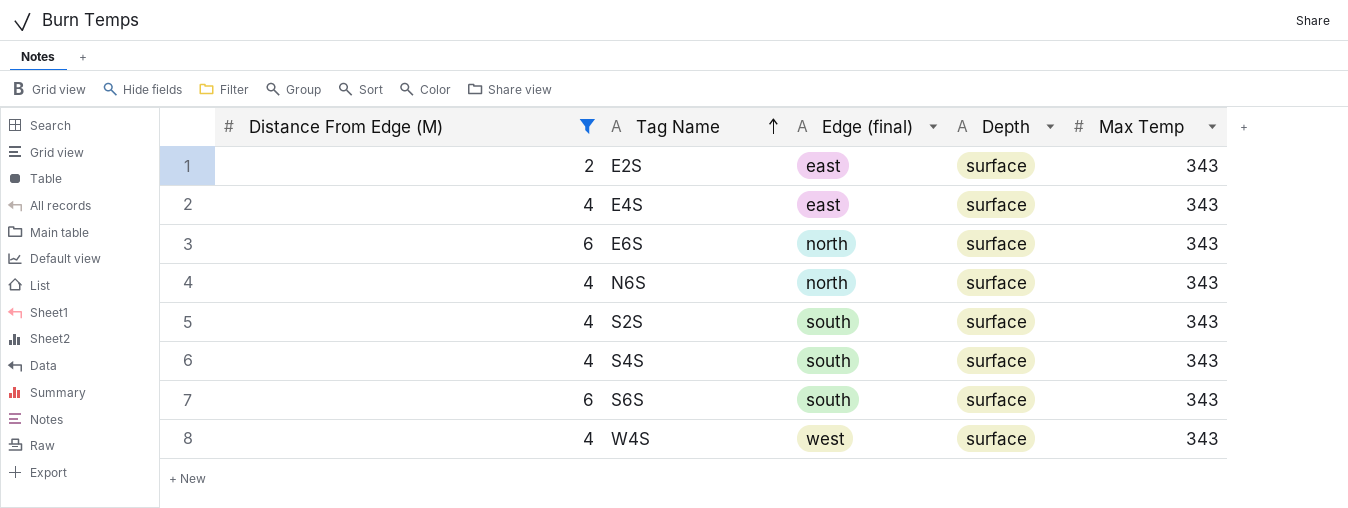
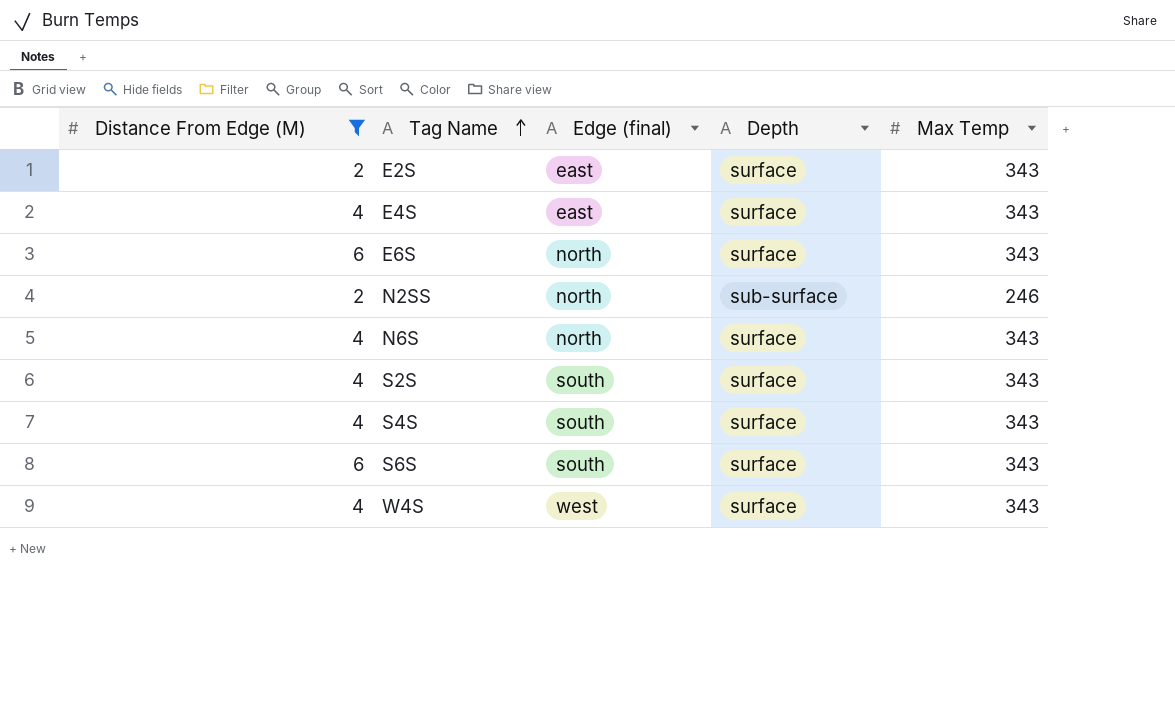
row N2SS: none -> 2 | north | sub-surface | 246

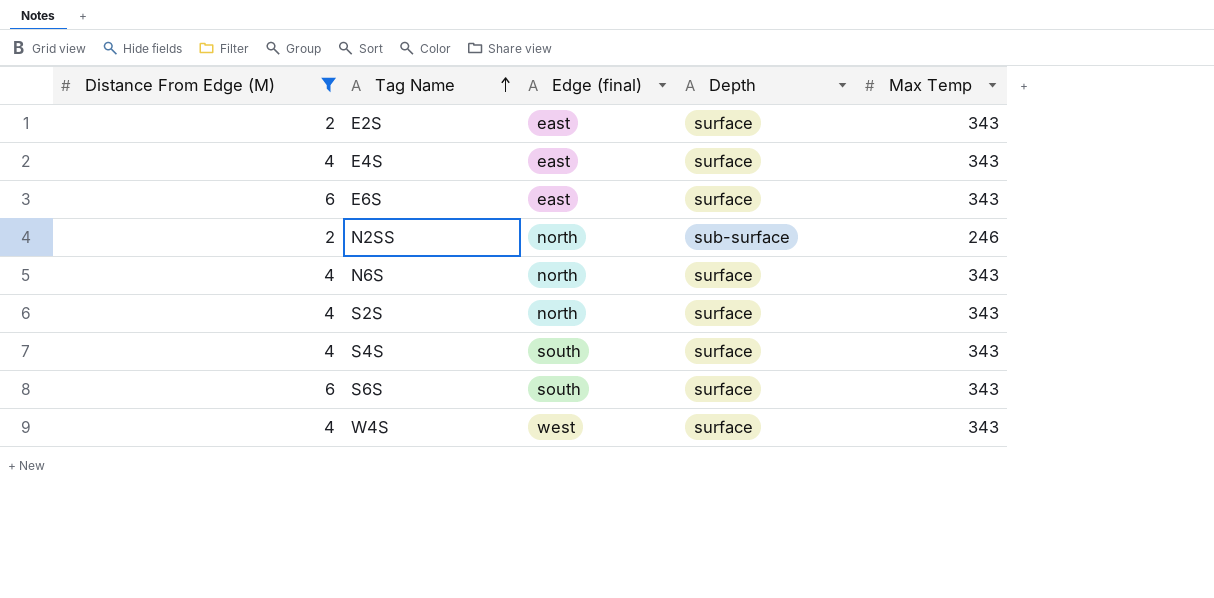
E6S | Edge (final): north -> east
S2S | Edge (final): south -> north

